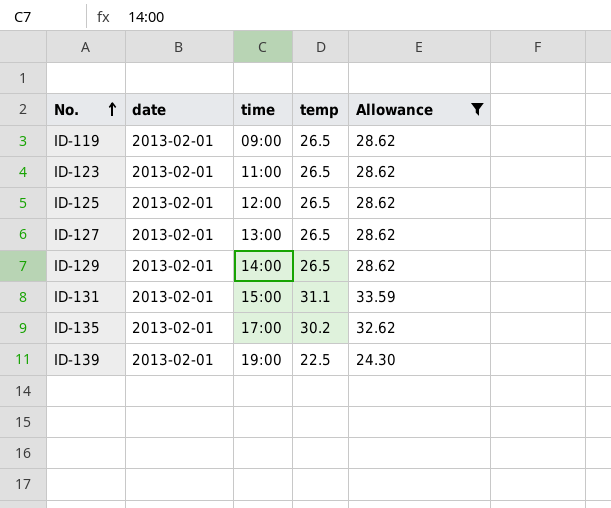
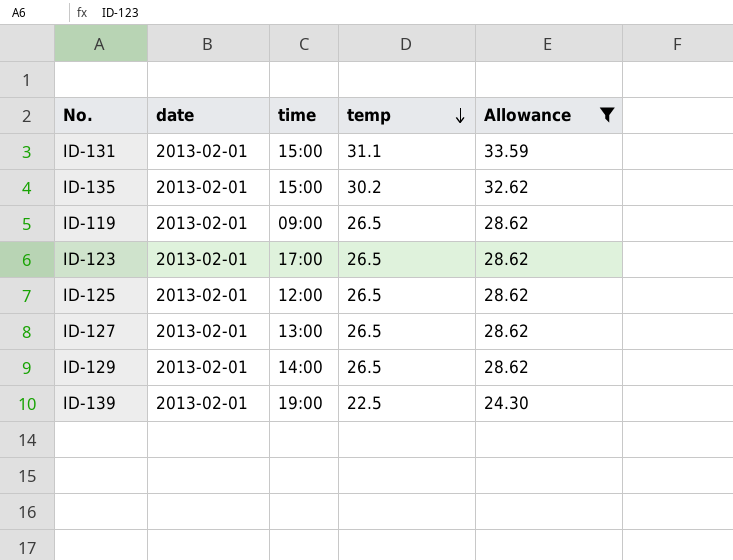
row order: No. ascending -> temp descending
ID-135 | time: 17:00 -> 15:00
ID-123 | time: 11:00 -> 17:00

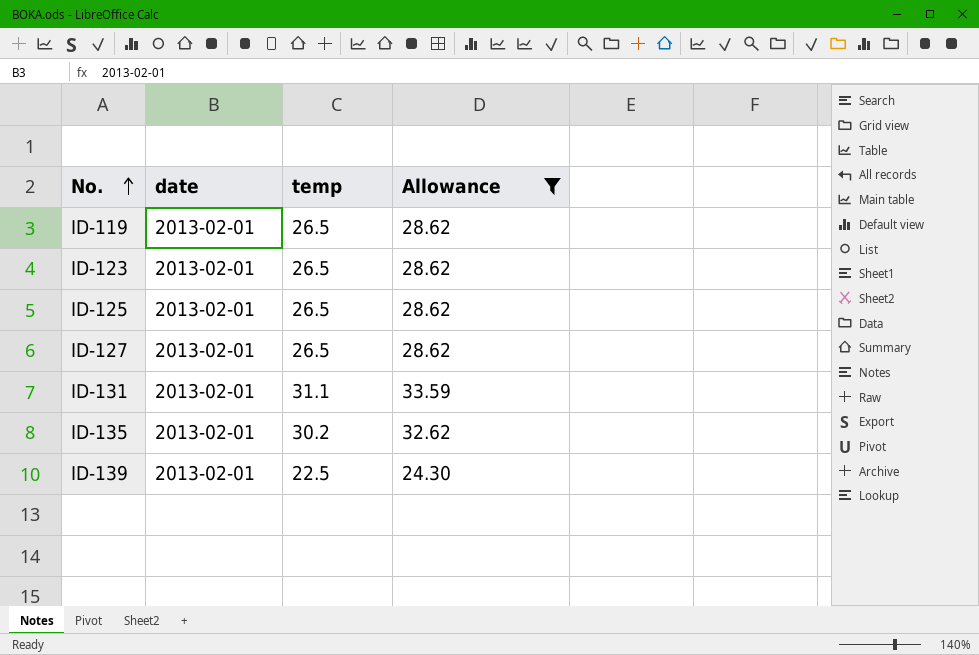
row order: temp descending -> No. ascending
column time | position: 3 -> none
row ID-129: 2013-02-01 | 14:00 | 26.5 | 28.62 -> none

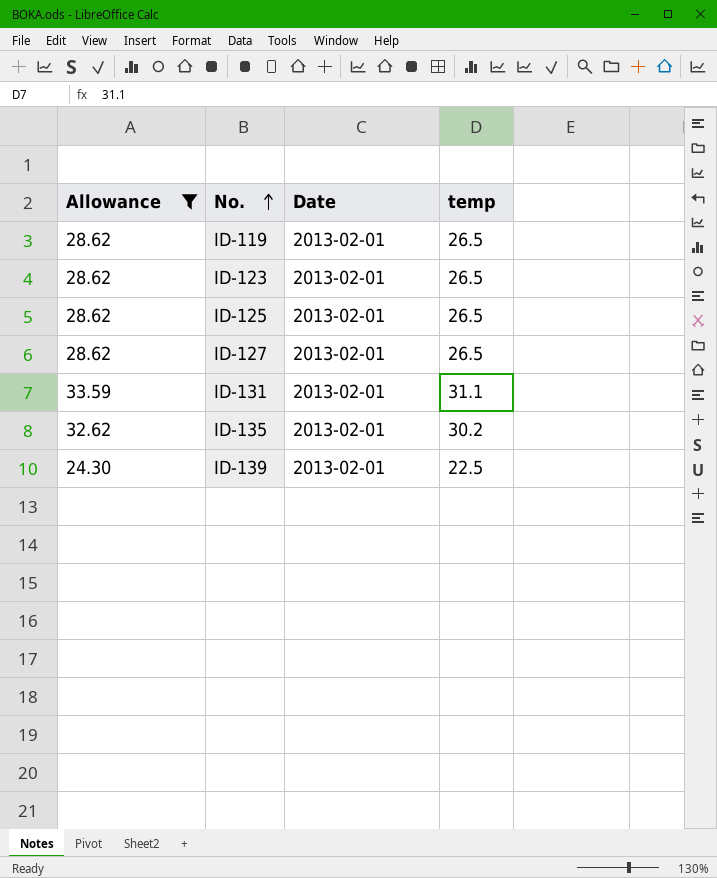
column Allowance | position: 4 -> 1
column name: date -> Date

